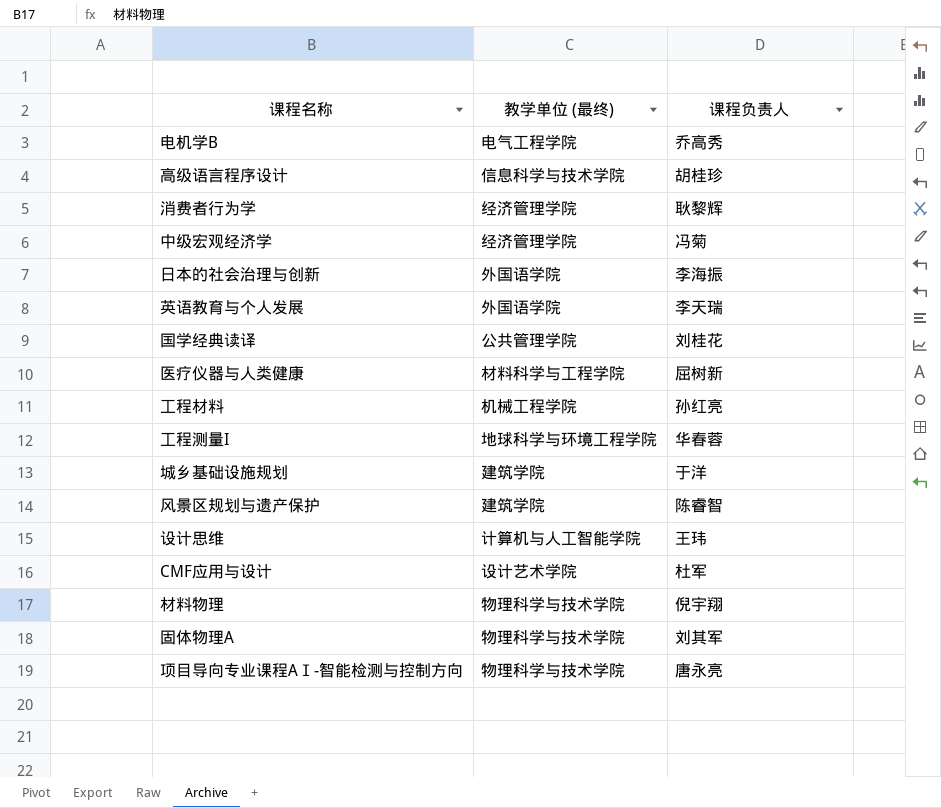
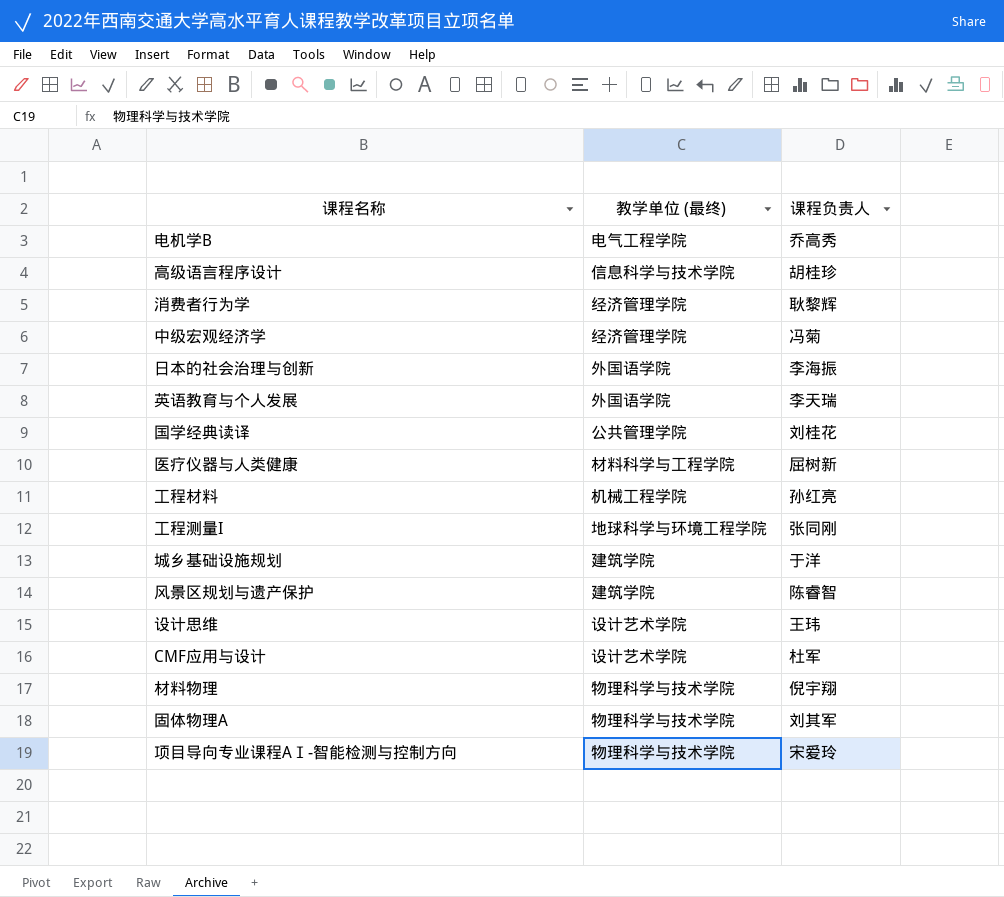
工程测量I | 课程负责人: 华春蓉 -> 张同刚
设计思维 | 教学单位 (最终): 计算机与人工智能学院 -> 设计艺术学院
项目导向专业课程AⅠ-智能检测与控制方向 | 课程负责人: 唐永亮 -> 宋爱玲

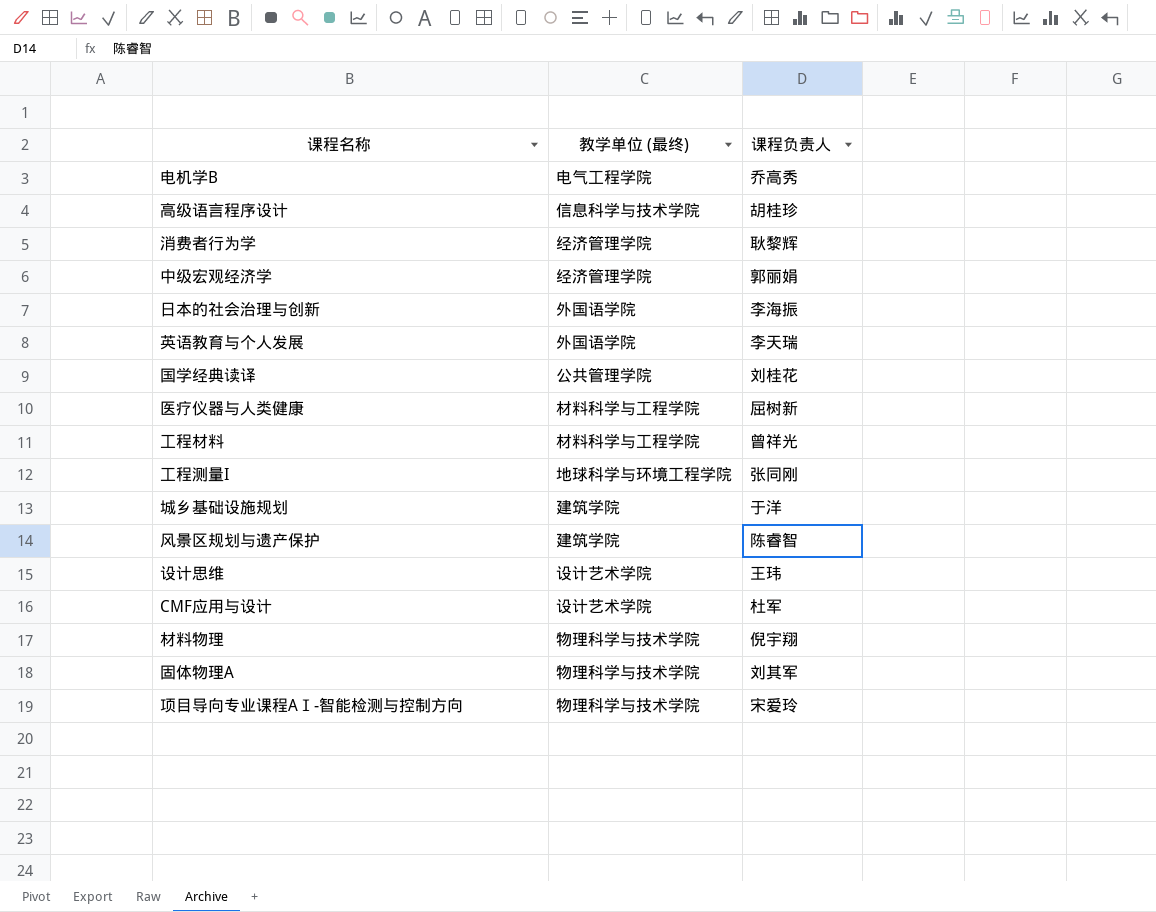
中级宏观经济学 | 课程负责人: 冯菊 -> 郭丽娟
工程材料 | 教学单位 (最终): 机械工程学院 -> 材料科学与工程学院
工程材料 | 课程负责人: 孙红亮 -> 曾祥光

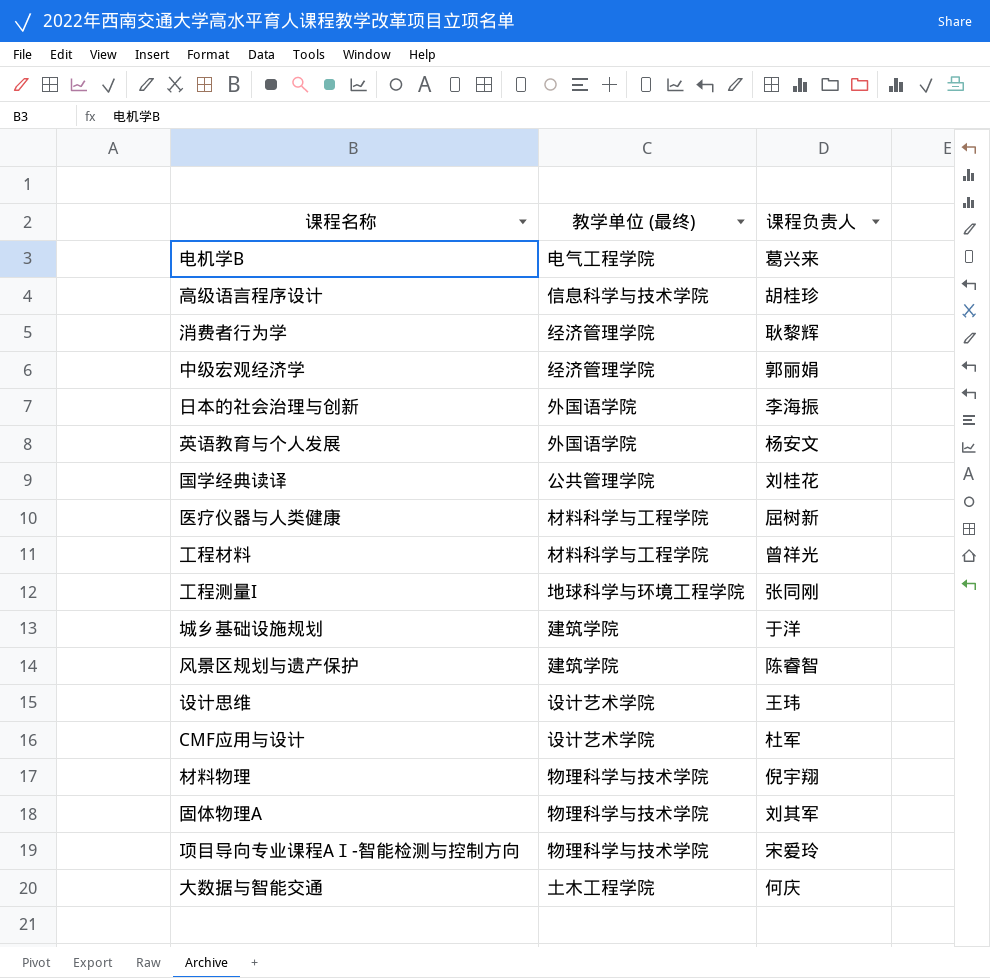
电机学B | 课程负责人: 乔高秀 -> 葛兴来
英语教育与个人发展 | 课程负责人: 李天瑞 -> 杨安文
row 大数据与智能交通: none -> 土木工程学院 | 何庆

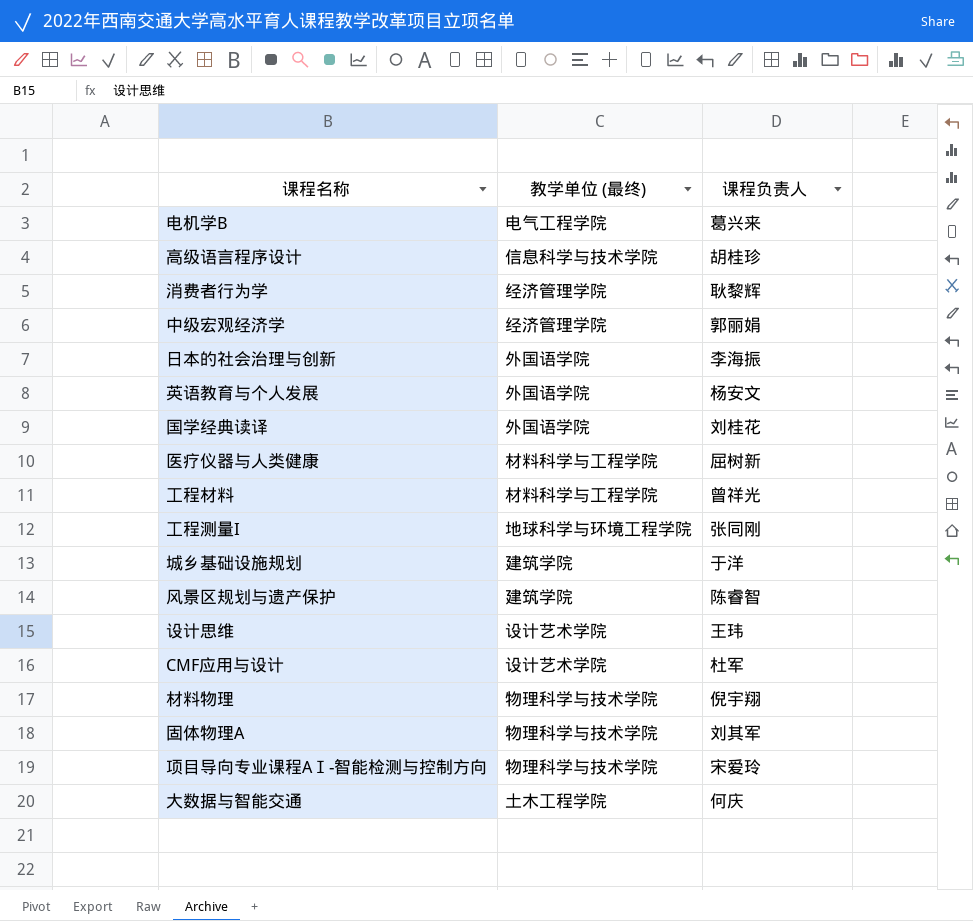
国学经典读译 | 教学单位 (最终): 公共管理学院 -> 外国语学院

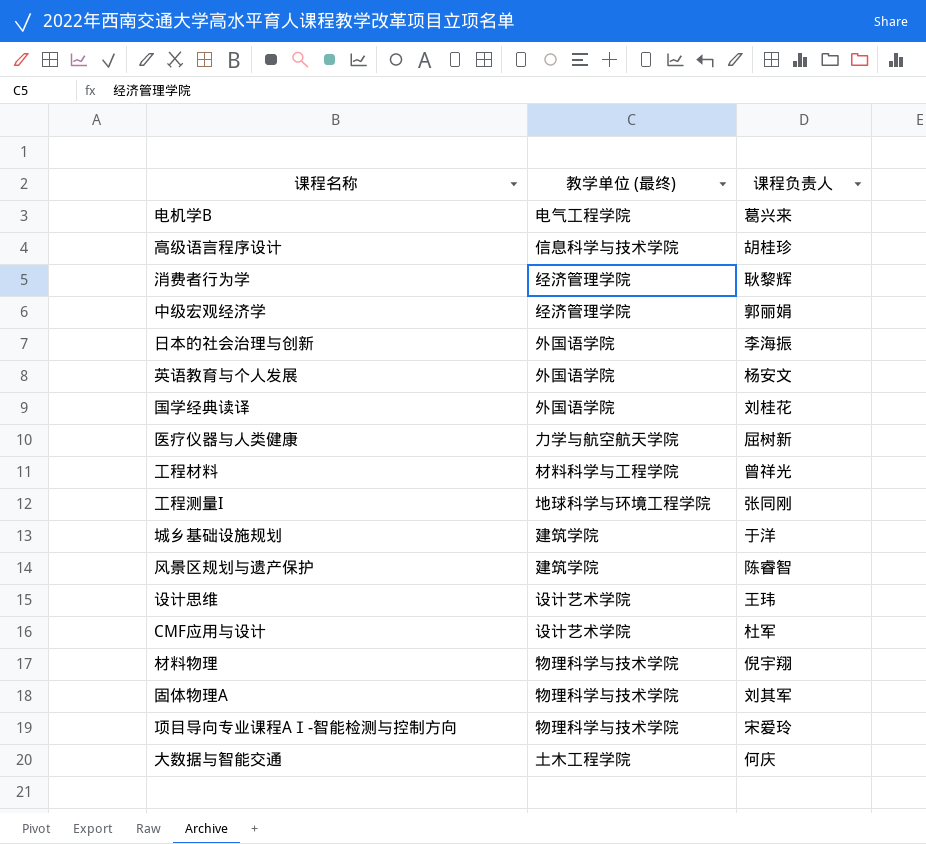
医疗仪器与人类健康 | 教学单位 (最终): 材料科学与工程学院 -> 力学与航空航天学院

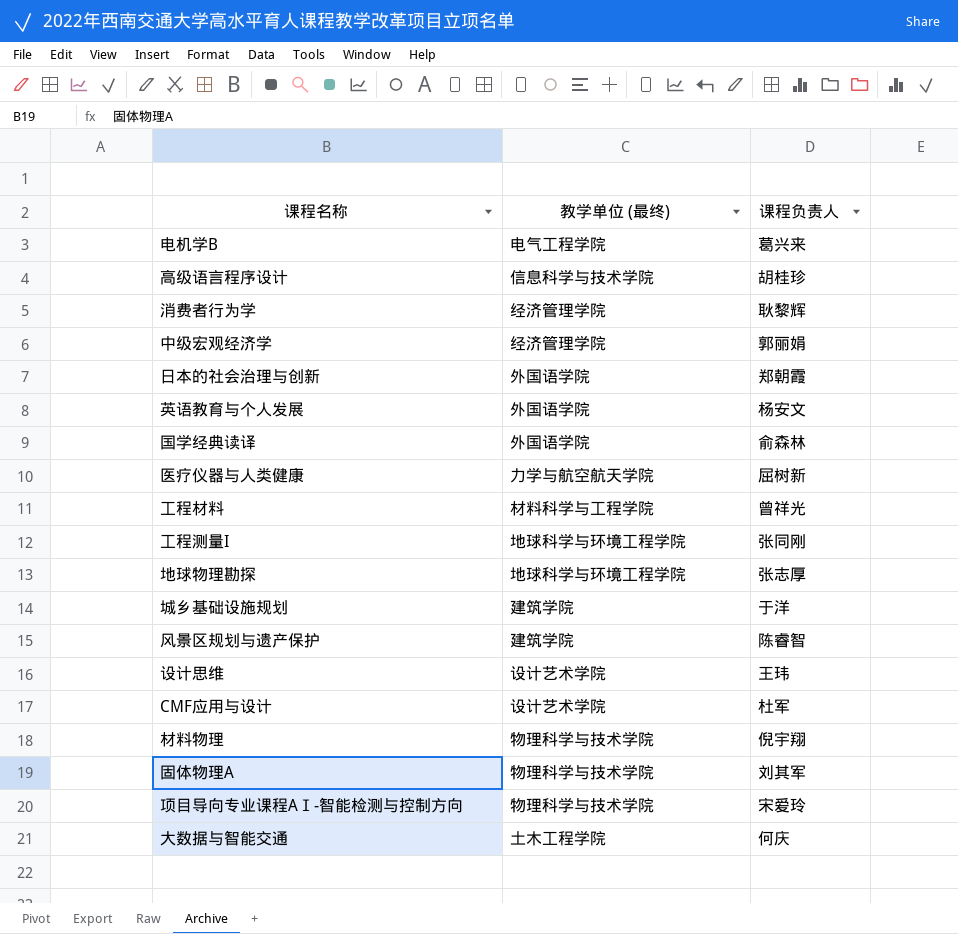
日本的社会治理与创新 | 课程负责人: 李海振 -> 郑朝霞
国学经典读译 | 课程负责人: 刘桂花 -> 俞森林
row 地球物理勘探: none -> 地球科学与环境工程学院 | 张志厚

